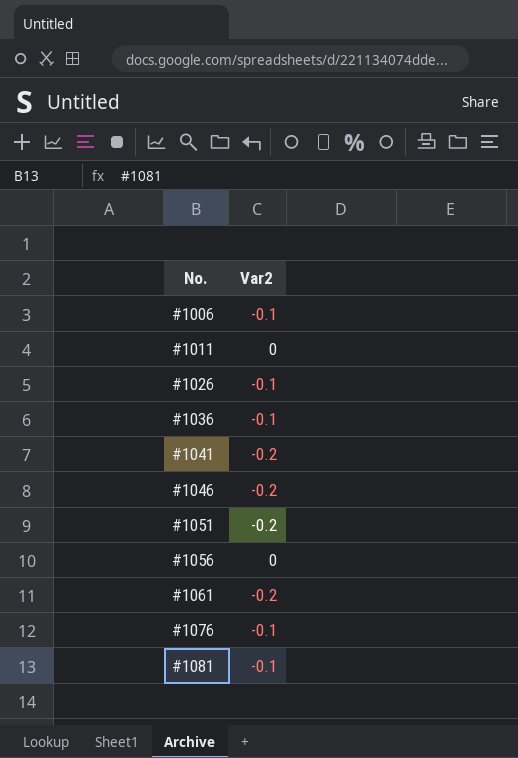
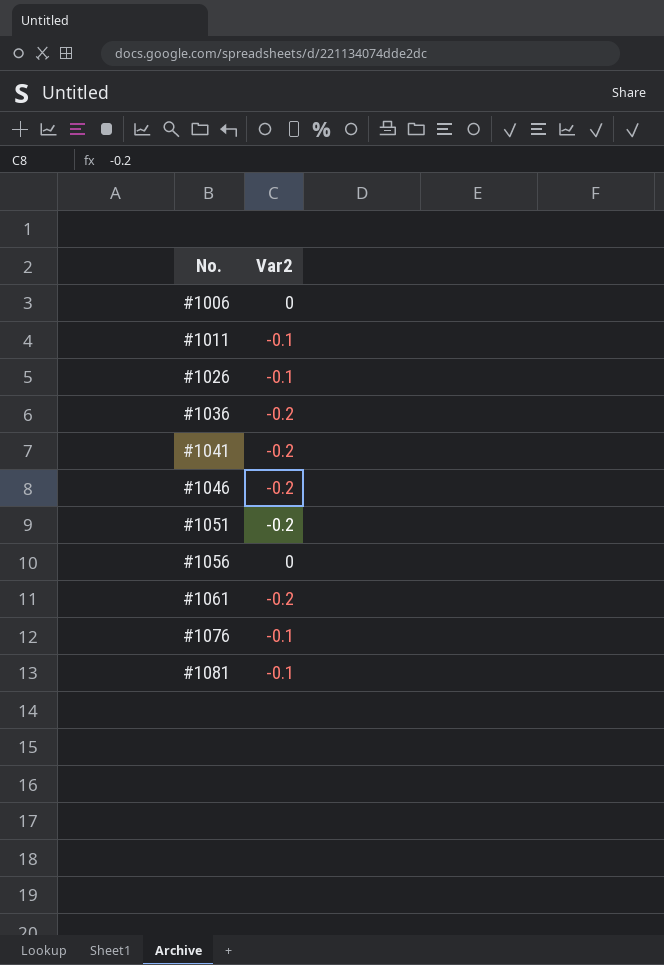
#1006 | Var2: -0.1 -> 0
#1011 | Var2: 0 -> -0.1
#1036 | Var2: -0.1 -> -0.2

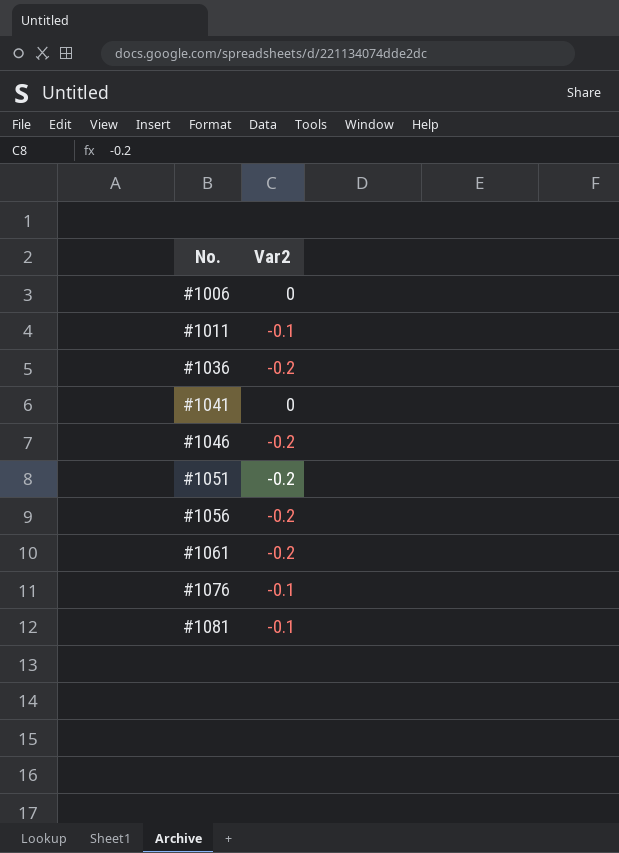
row #1026: -0.1 -> none
#1041 | Var2: -0.2 -> 0
#1056 | Var2: 0 -> -0.2

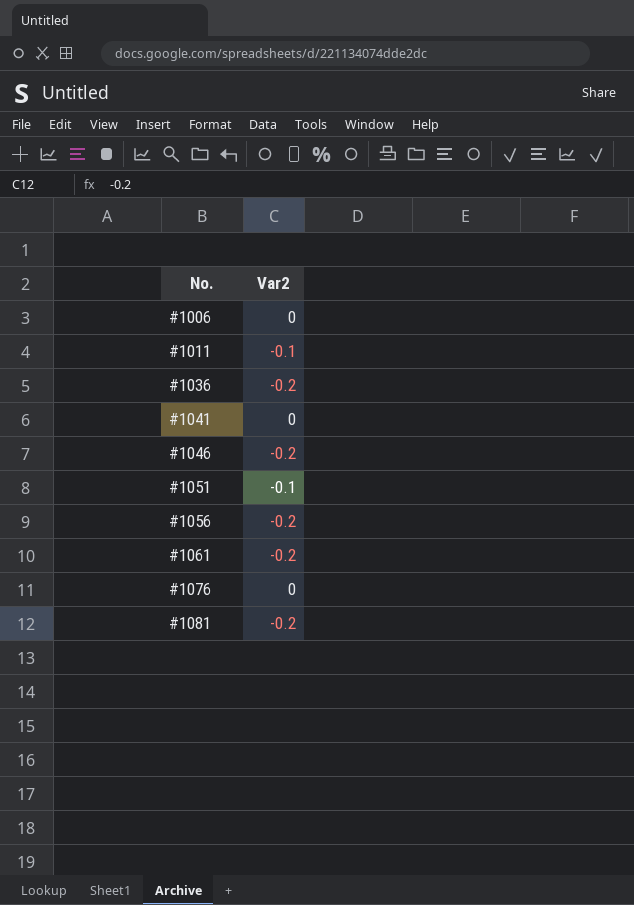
#1051 | Var2: -0.2 -> -0.1
#1076 | Var2: -0.1 -> 0
#1081 | Var2: -0.1 -> -0.2

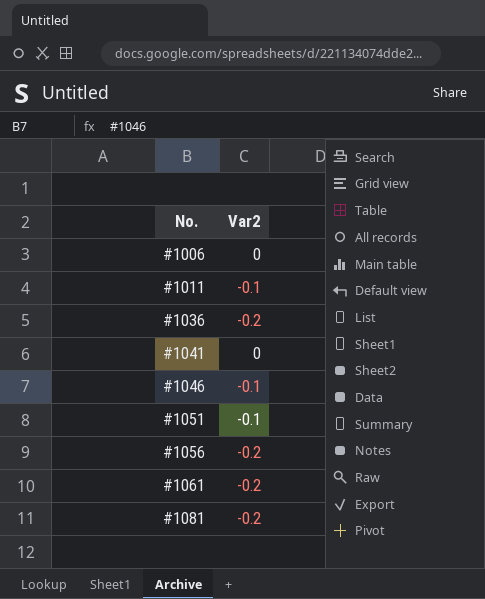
row #1076: 0 -> none
#1046 | Var2: -0.2 -> -0.1

